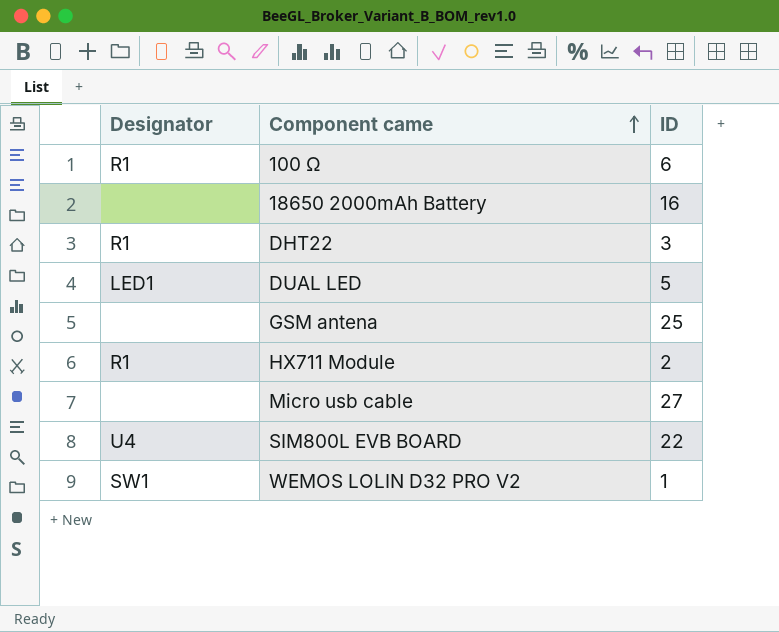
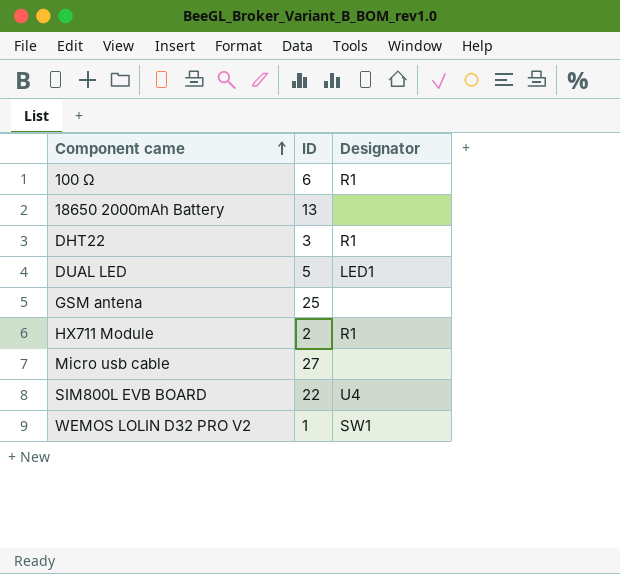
column Designator | position: 1 -> 3
18650 2000mAh Battery | ID: 16 -> 13

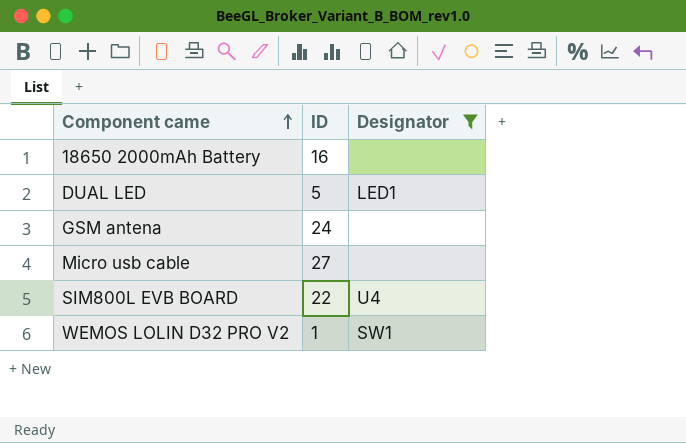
filter: none -> Designator != R1
18650 2000mAh Battery | ID: 13 -> 16
GSM antena | ID: 25 -> 24

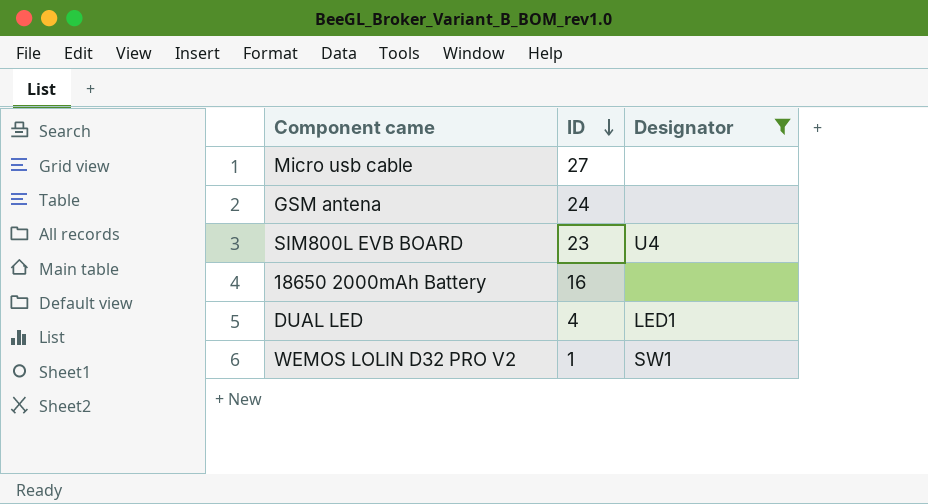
row order: Component came ascending -> ID descending
SIM800L EVB BOARD | ID: 22 -> 23
DUAL LED | ID: 5 -> 4

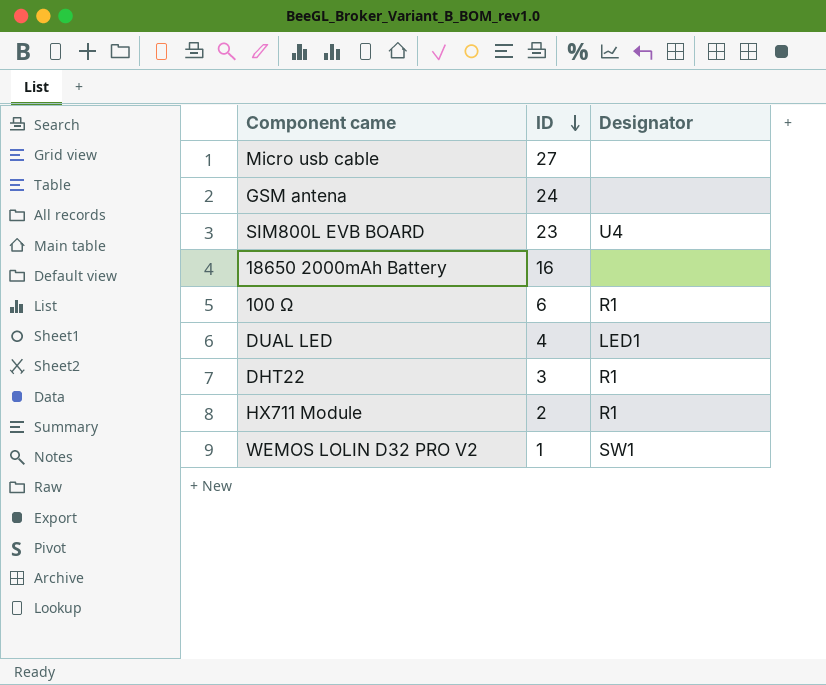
filter: Designator != R1 -> none

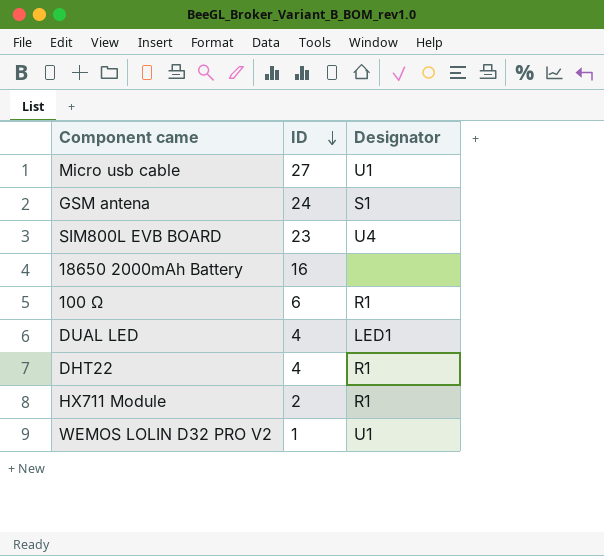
Micro usb cable | Designator: none -> U1
GSM antena | Designator: none -> S1
DHT22 | ID: 3 -> 4
WEMOS LOLIN D32 PRO V2 | Designator: SW1 -> U1

